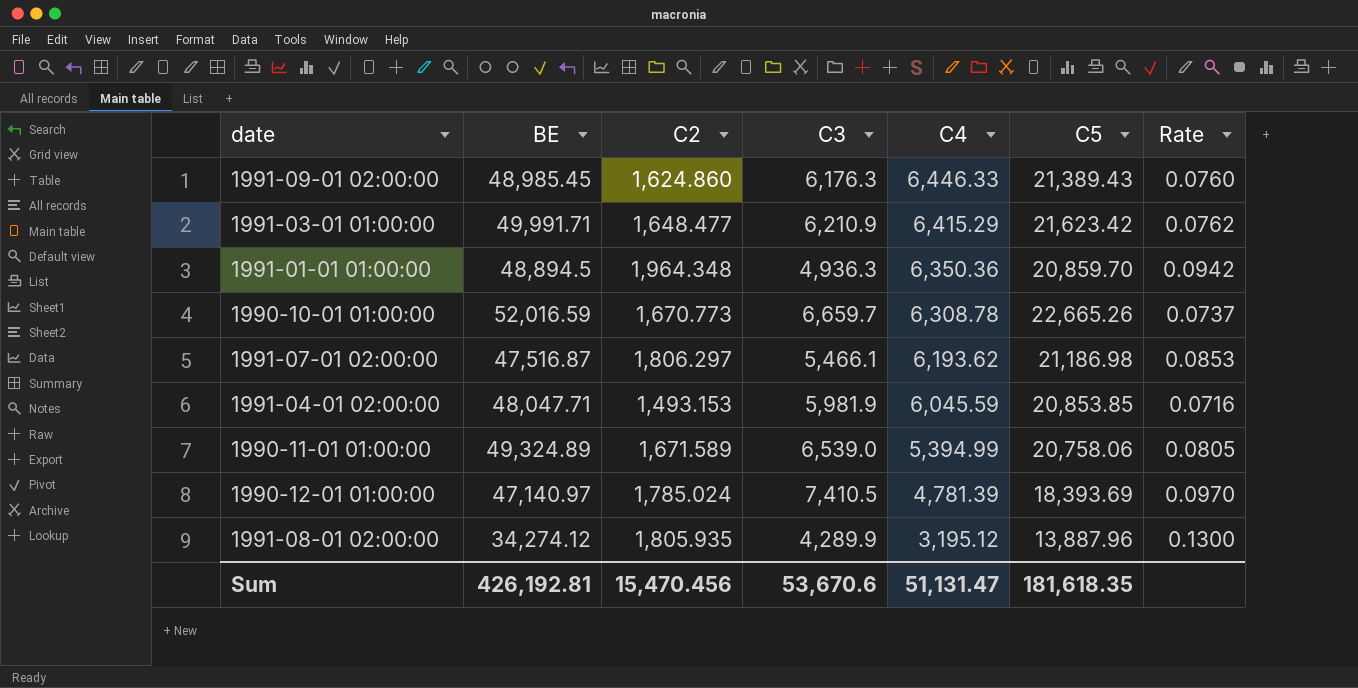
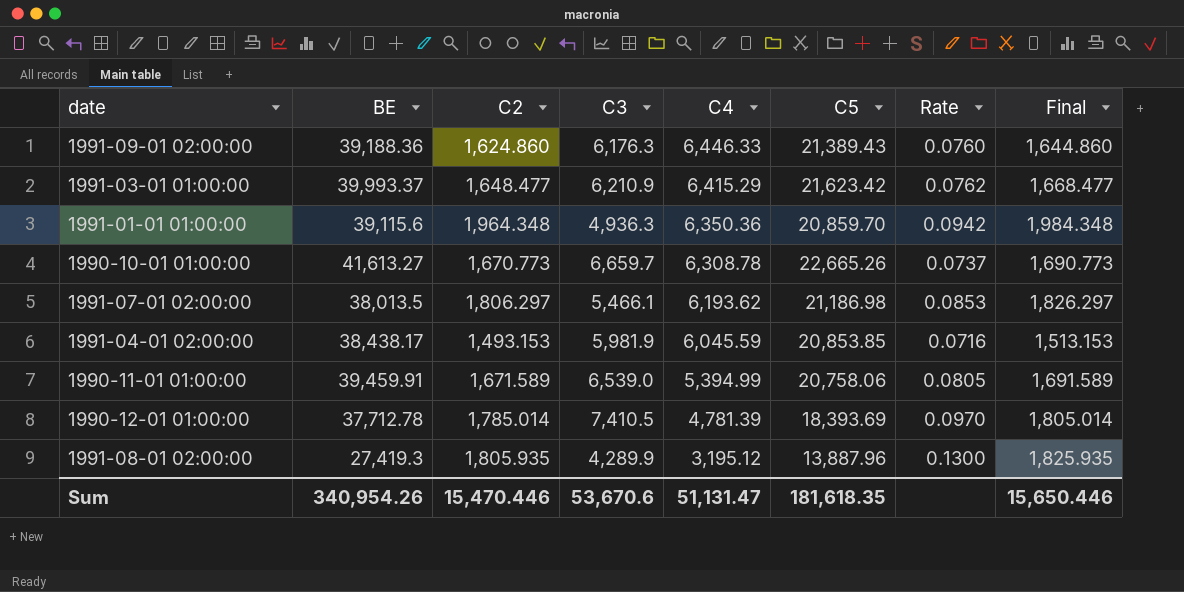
column Final | formula: none -> [C2] + 20
1991-09-01 02:00:00 | BE: 48,985.45 -> 39,188.36
1991-03-01 01:00:00 | BE: 49,991.71 -> 39,993.37
1991-01-01 01:00:00 | BE: 48,894.5 -> 39,115.6
1990-10-01 01:00:00 | BE: 52,016.59 -> 41,613.27
1991-07-01 02:00:00 | BE: 47,516.87 -> 38,013.5
1991-04-01 02:00:00 | BE: 48,047.71 -> 38,438.17
1990-11-01 01:00:00 | BE: 49,324.89 -> 39,459.91
1990-12-01 01:00:00 | BE: 47,140.97 -> 37,712.78
1990-12-01 01:00:00 | C2: 1,785.024 -> 1,785.014
1991-08-01 02:00:00 | BE: 34,274.12 -> 27,419.3
Sum | BE: 426,192.81 -> 340,954.26
Sum | C2: 15,470.456 -> 15,470.446

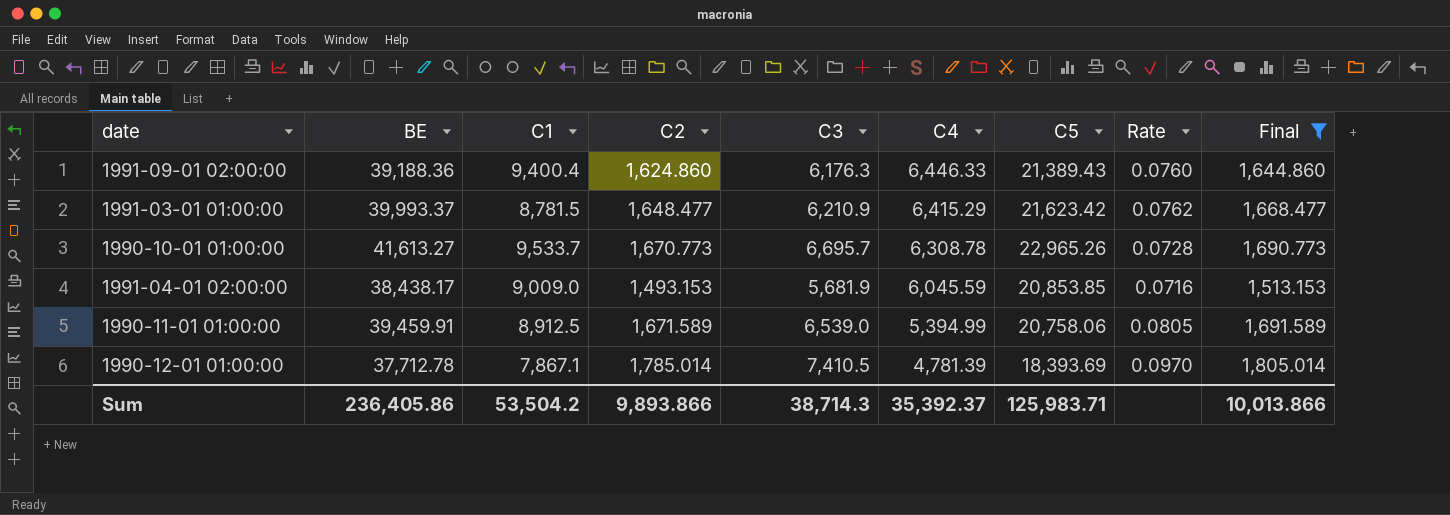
filter: none -> Final <= 1,805.014
column C1 | position: none -> 3
1990-10-01 01:00:00 | C3: 6,659.7 -> 6,695.7
1990-10-01 01:00:00 | C5: 22,665.26 -> 22,965.26
1990-10-01 01:00:00 | Rate: 0.0737 -> 0.0728
1991-04-01 02:00:00 | C3: 5,981.9 -> 5,681.9
Sum | BE: 340,954.26 -> 236,405.86
Sum | C2: 15,470.446 -> 9,893.866
Sum | C3: 53,670.6 -> 38,714.3
Sum | C4: 51,131.47 -> 35,392.37
Sum | C5: 181,618.35 -> 125,983.71
Sum | Final: 15,650.446 -> 10,013.866

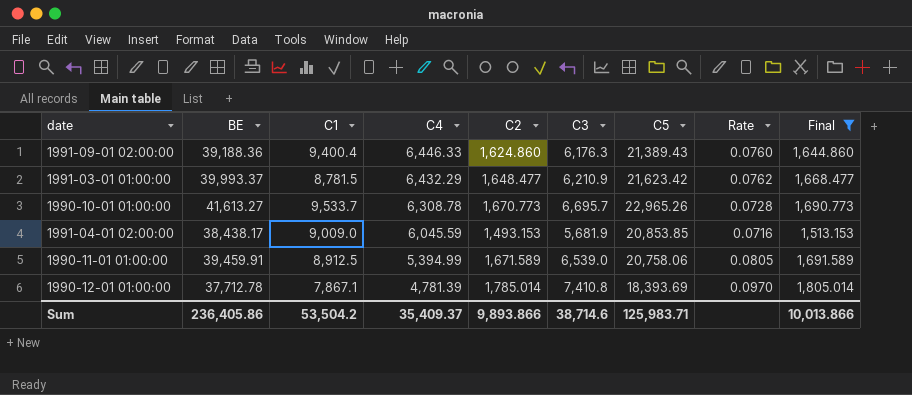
column C4 | position: 6 -> 4
1991-03-01 01:00:00 | C4: 6,415.29 -> 6,432.29
1990-12-01 01:00:00 | C3: 7,410.5 -> 7,410.8
Sum | C4: 35,392.37 -> 35,409.37
Sum | C3: 38,714.3 -> 38,714.6

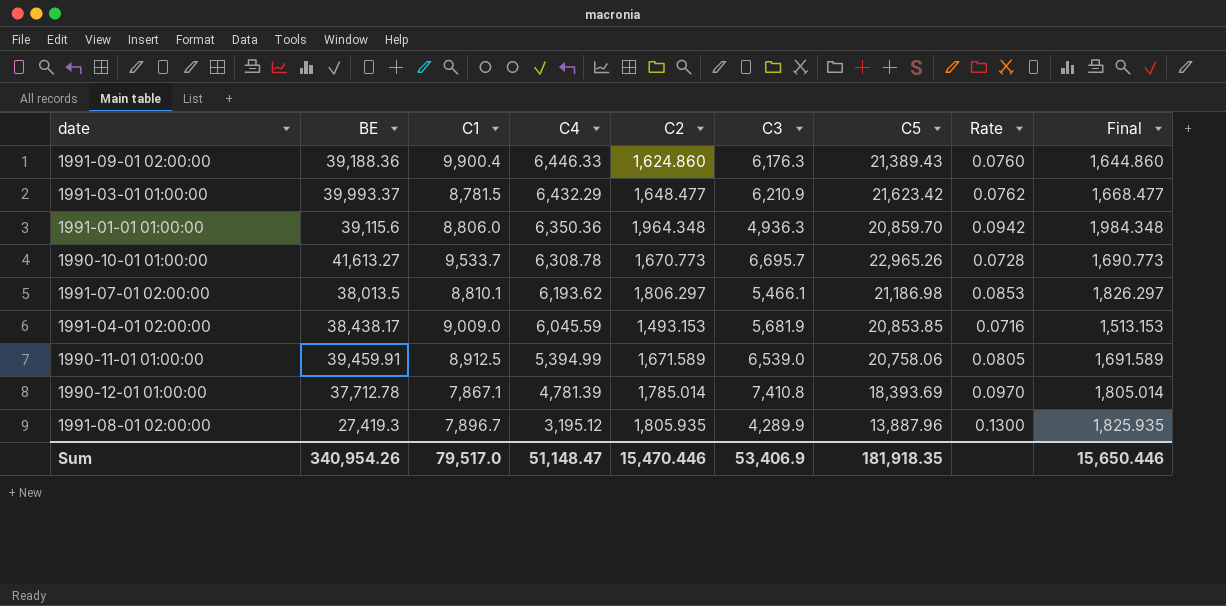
filter: Final <= 1,805.014 -> none
1991-09-01 02:00:00 | C1: 9,400.4 -> 9,900.4
Sum | BE: 236,405.86 -> 340,954.26
Sum | C1: 53,504.2 -> 79,517.0
Sum | C4: 35,409.37 -> 51,148.47
Sum | C2: 9,893.866 -> 15,470.446
Sum | C3: 38,714.6 -> 53,406.9
Sum | C5: 125,983.71 -> 181,918.35
Sum | Final: 10,013.866 -> 15,650.446

